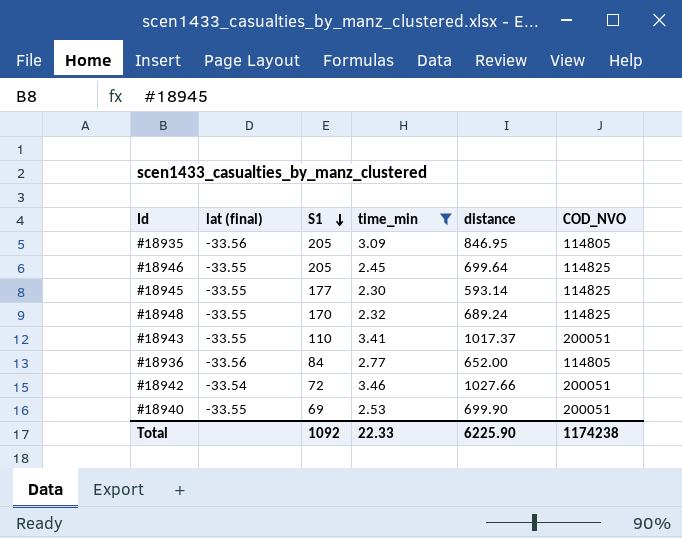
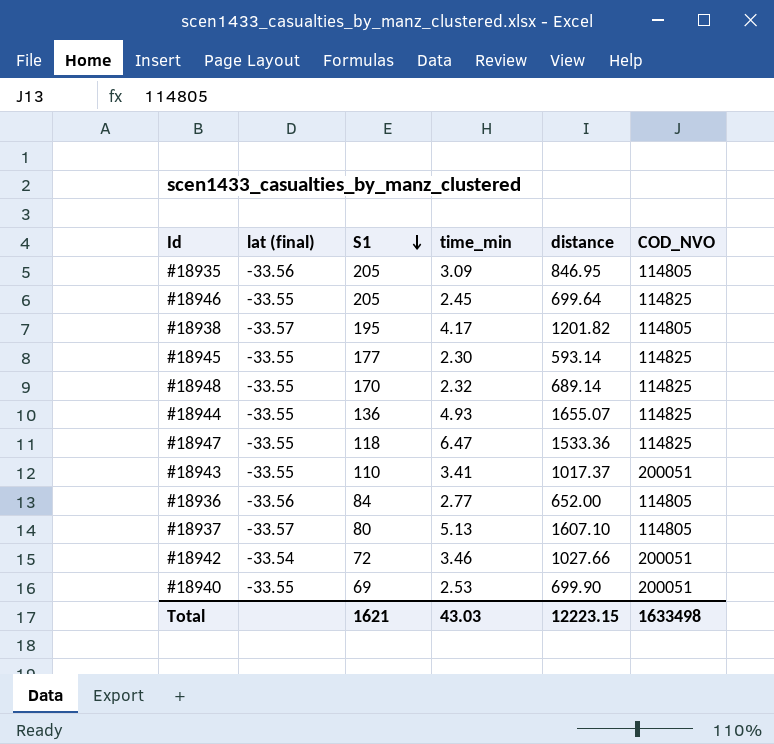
filter: time_min <= 3.46 -> none
#18948 | distance: 689.24 -> 689.14
Total | S1: 1092 -> 1621
Total | time_min: 22.33 -> 43.03
Total | distance: 6225.90 -> 12223.15
Total | COD_NVO: 1174238 -> 1633498

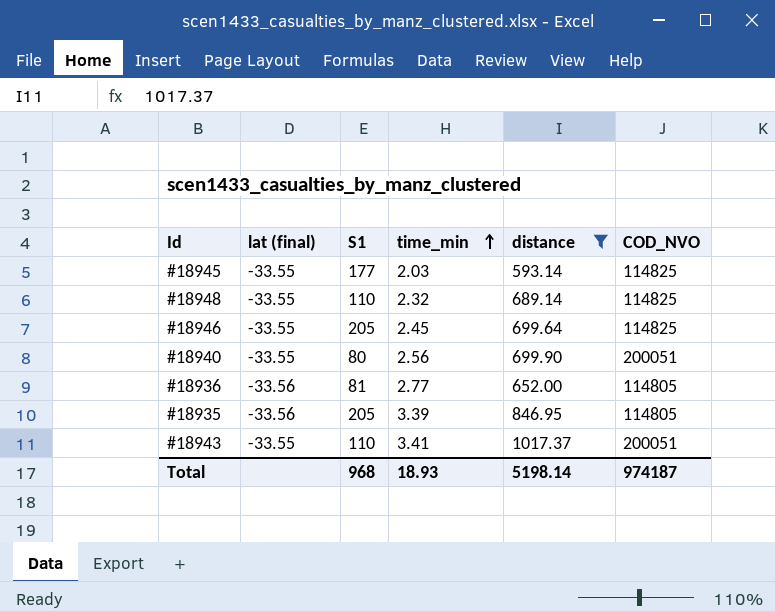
filter: none -> distance <= 1017.37
row order: S1 descending -> time_min ascending
#18945 | time_min: 2.30 -> 2.03
#18948 | S1: 170 -> 110
#18940 | S1: 69 -> 80
#18940 | time_min: 2.53 -> 2.56
#18936 | S1: 84 -> 81
#18935 | time_min: 3.09 -> 3.39
Total | S1: 1621 -> 968
Total | time_min: 43.03 -> 18.93
Total | distance: 12223.15 -> 5198.14
Total | COD_NVO: 1633498 -> 974187

